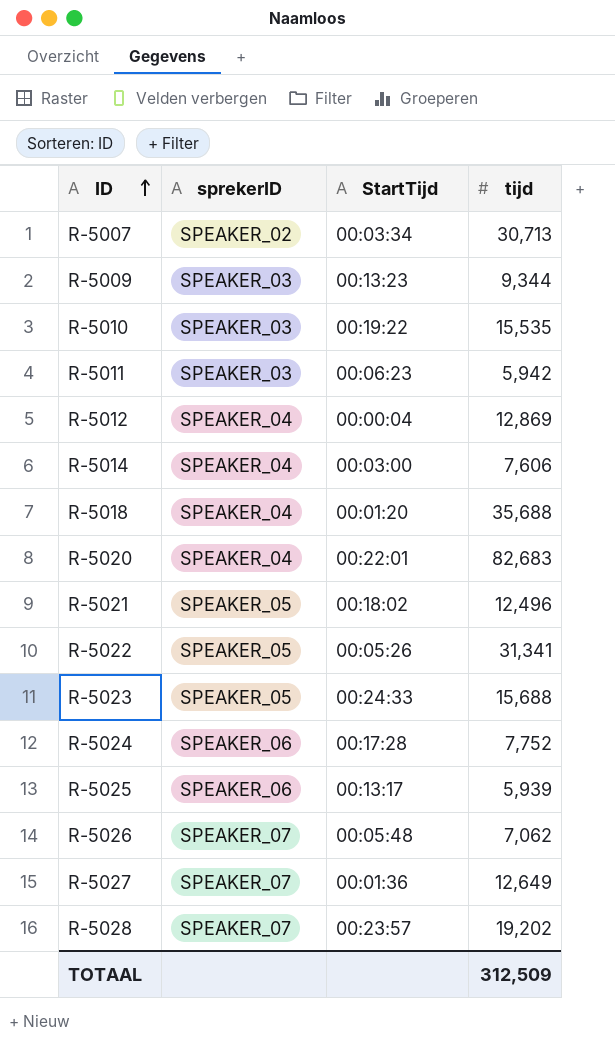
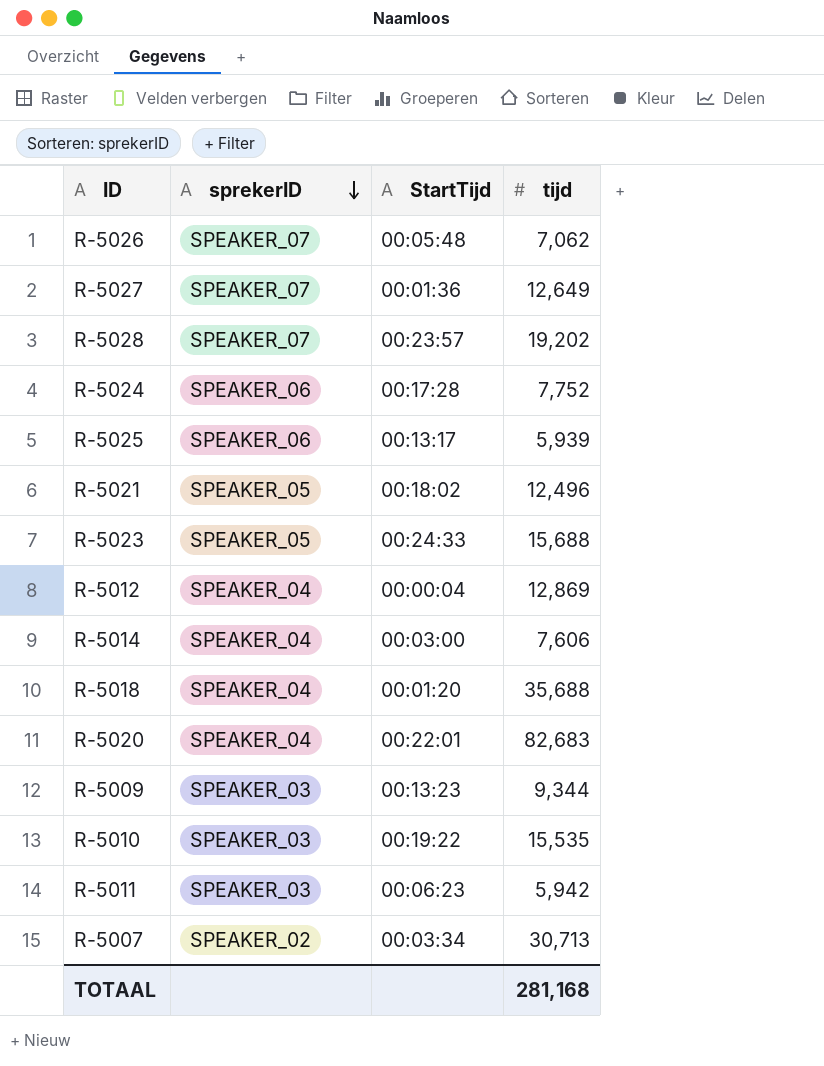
row order: ID ascending -> sprekerID descending
row R-5022: SPEAKER_05 | 00:05:26 | 31,341 -> none
TOTAAL | tijd: 312,509 -> 281,168

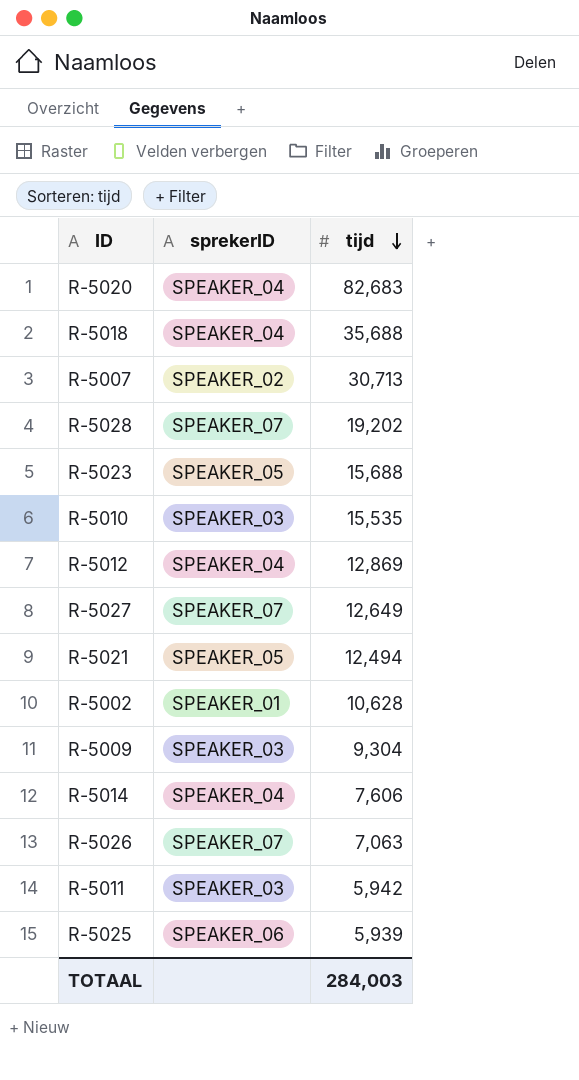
row order: sprekerID descending -> tijd descending
column StartTijd | position: 3 -> none
row R-5024: SPEAKER_06 | 00:17:28 | 7,752 -> none
R-5021 | tijd: 12,496 -> 12,494
row R-5002: none -> SPEAKER_01 | 10,628
R-5009 | tijd: 9,344 -> 9,304
R-5026 | tijd: 7,062 -> 7,063
TOTAAL | tijd: 281,168 -> 284,003

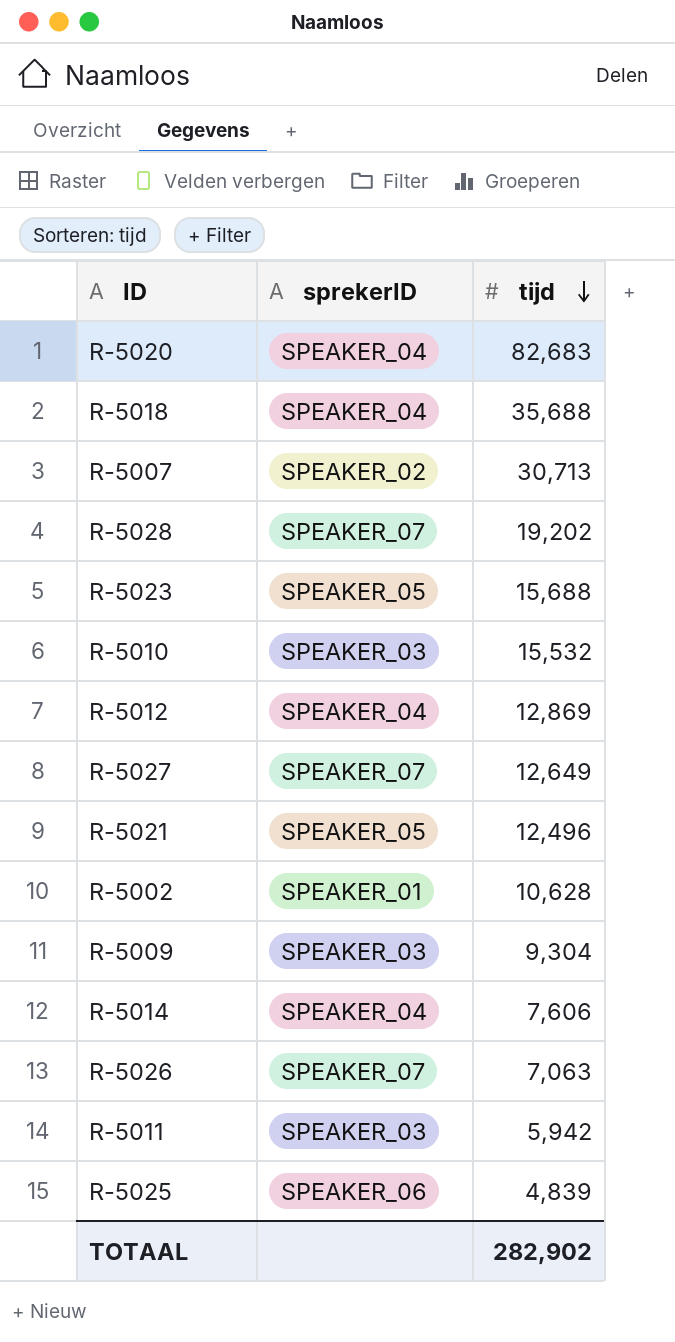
R-5010 | tijd: 15,535 -> 15,532
R-5021 | tijd: 12,494 -> 12,496
R-5025 | tijd: 5,939 -> 4,839
TOTAAL | tijd: 284,003 -> 282,902

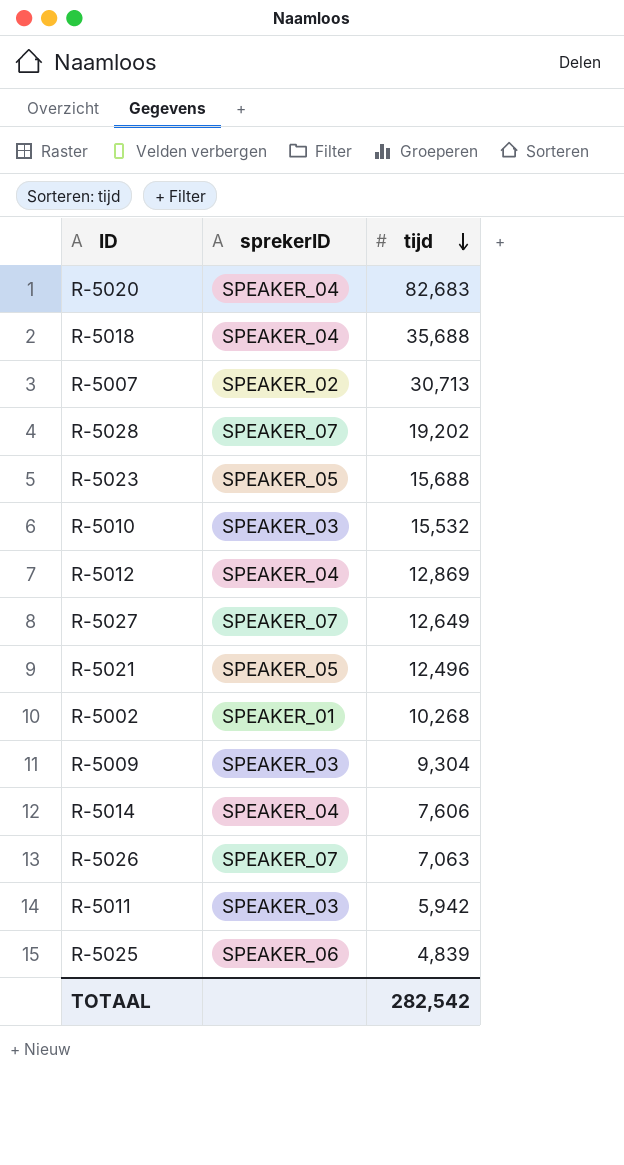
R-5002 | tijd: 10,628 -> 10,268
TOTAAL | tijd: 282,902 -> 282,542

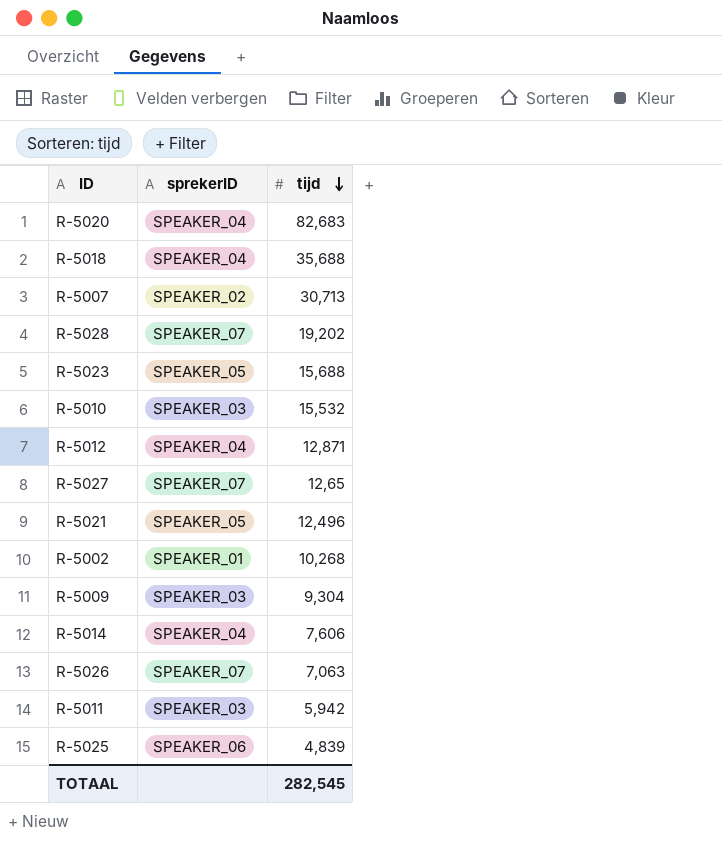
R-5012 | tijd: 12,869 -> 12,871
R-5027 | tijd: 12,649 -> 12,65
TOTAAL | tijd: 282,542 -> 282,545

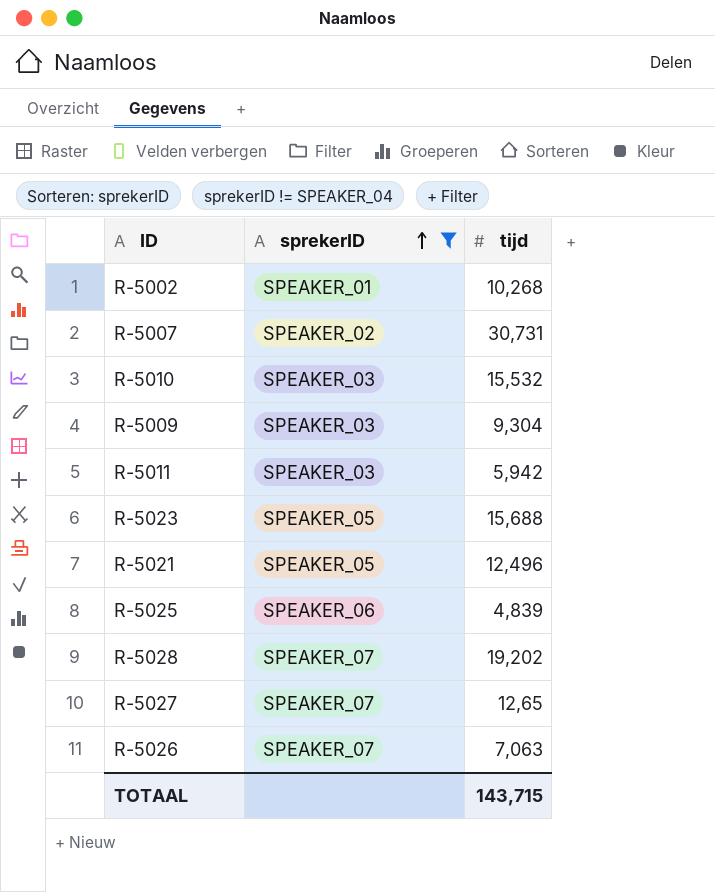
filter: none -> sprekerID != SPEAKER_04
row order: tijd descending -> sprekerID ascending
R-5007 | tijd: 30,713 -> 30,731
TOTAAL | tijd: 282,545 -> 143,715

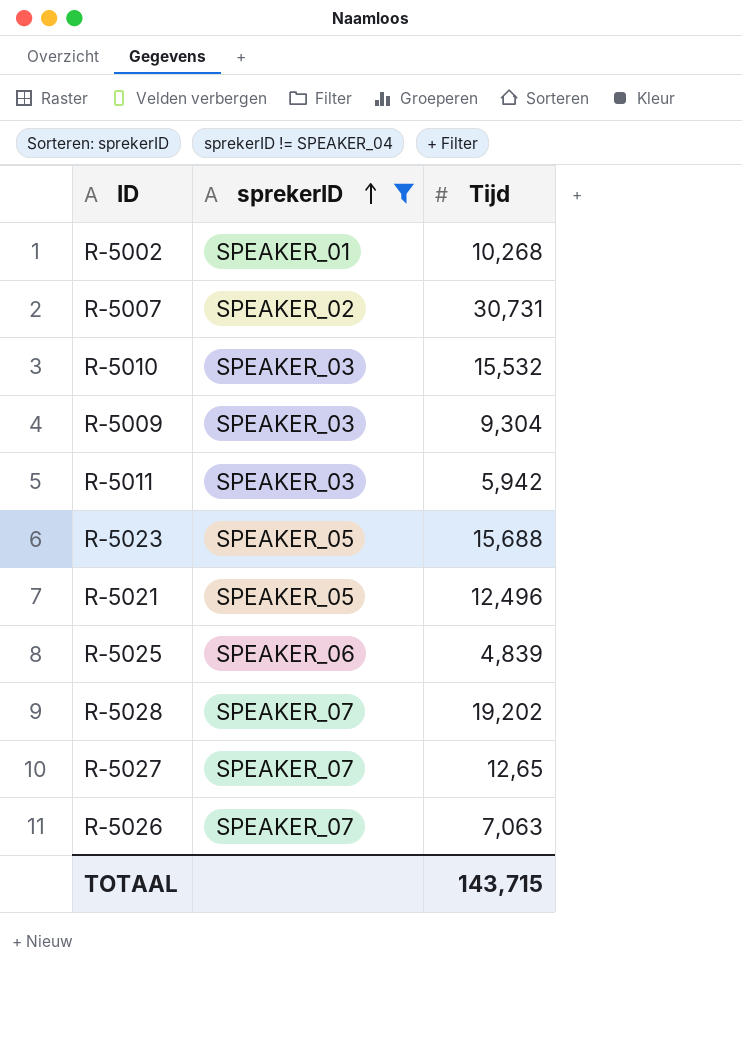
column name: tijd -> Tijd

